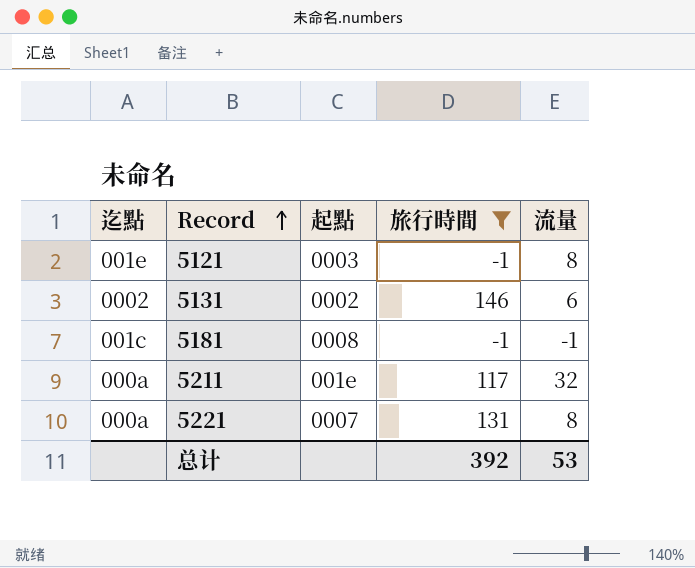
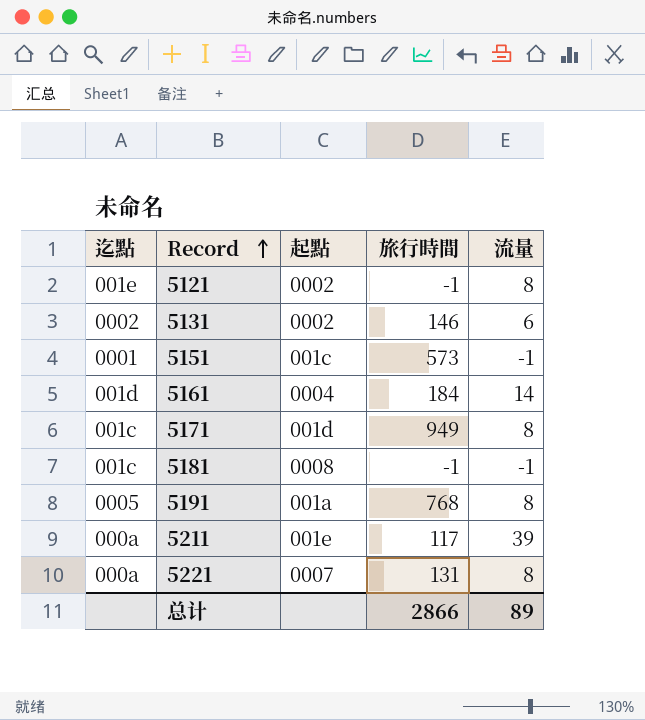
filter: 旅行時間 <= 146 -> none
5121 | 起點: 0003 -> 0002
5211 | 流量: 32 -> 39
总计 | 旅行時間: 392 -> 2866
总计 | 流量: 53 -> 89

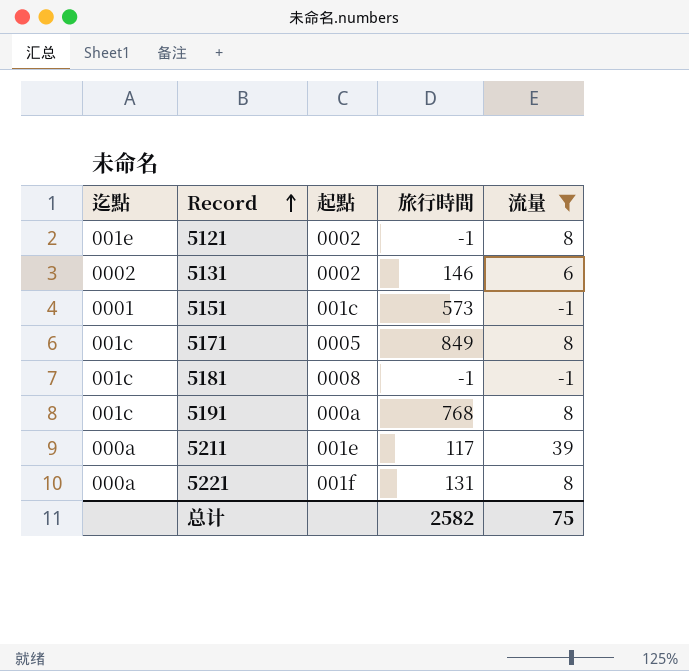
filter: none -> 流量 != 14
5171 | 起點: 001d -> 0005
5171 | 旅行時間: 949 -> 849
5191 | 迄點: 0005 -> 001c
5191 | 起點: 001a -> 000a
5221 | 起點: 0007 -> 001f
总计 | 旅行時間: 2866 -> 2582
总计 | 流量: 89 -> 75

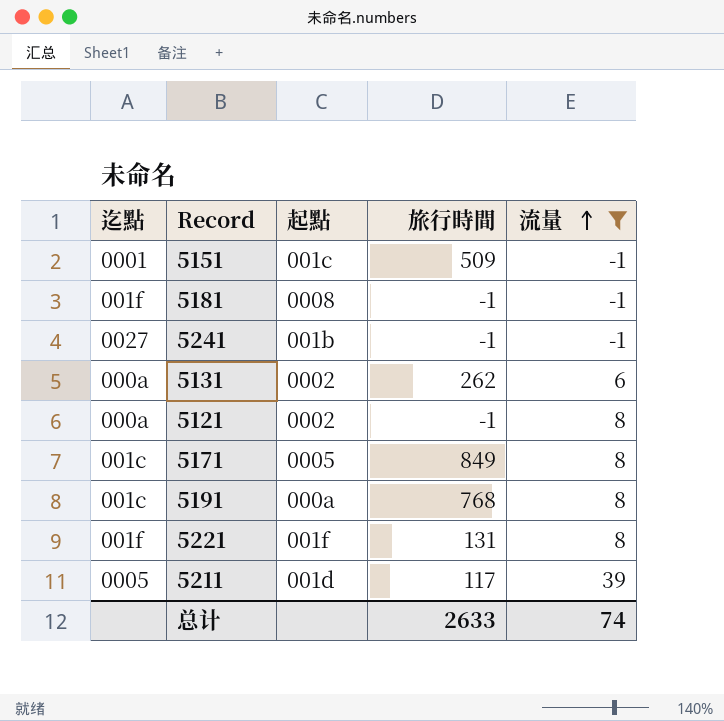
row order: Record ascending -> 流量 ascending
5151 | 旅行時間: 573 -> 509
5181 | 迄點: 001c -> 001f
row 5241: none -> 0027 | 001b | -1 | -1
5131 | 迄點: 0002 -> 000a
5131 | 旅行時間: 146 -> 262
5121 | 迄點: 001e -> 000a
5221 | 迄點: 000a -> 001f
5211 | 迄點: 000a -> 0005
5211 | 起點: 001e -> 001d
总计 | 旅行時間: 2582 -> 2633
总计 | 流量: 75 -> 74

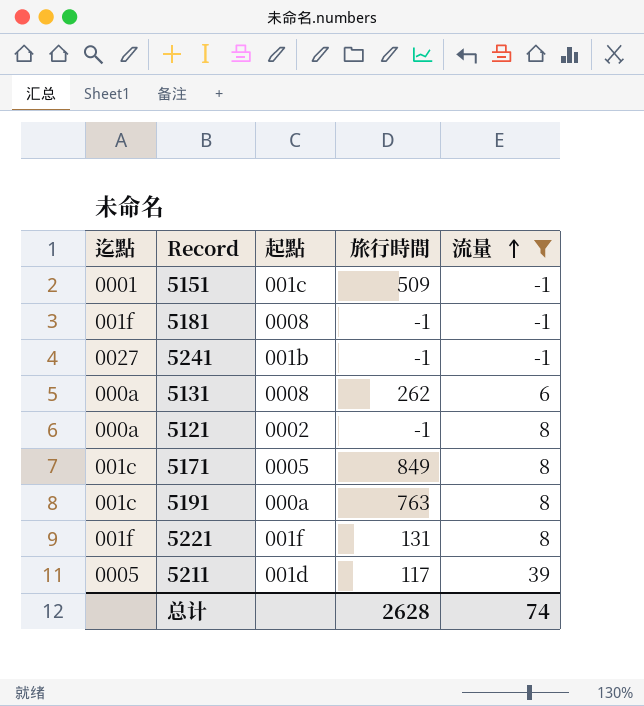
5131 | 起點: 0002 -> 0008
5191 | 旅行時間: 768 -> 763
总计 | 旅行時間: 2633 -> 2628

